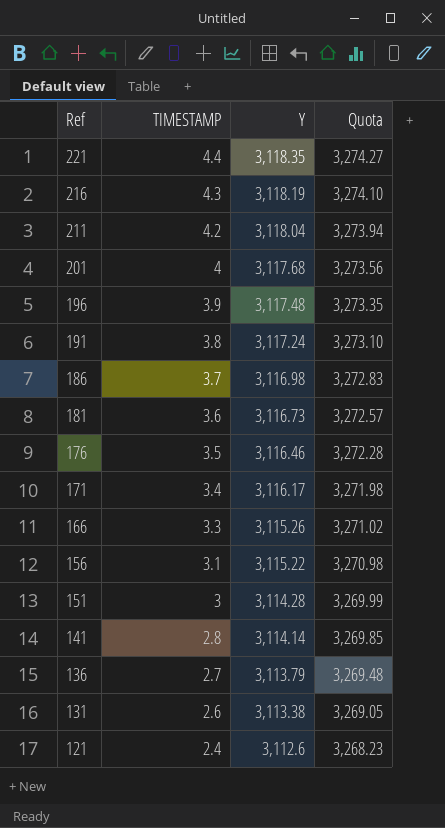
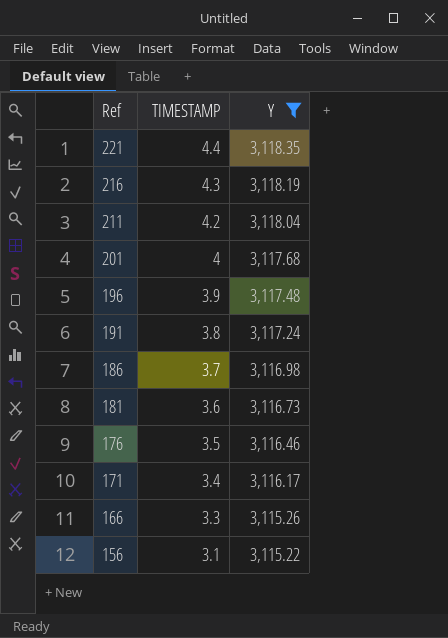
filter: none -> Y >= 3,115.22
column Quota | formula: [Y] * 1.05 -> none

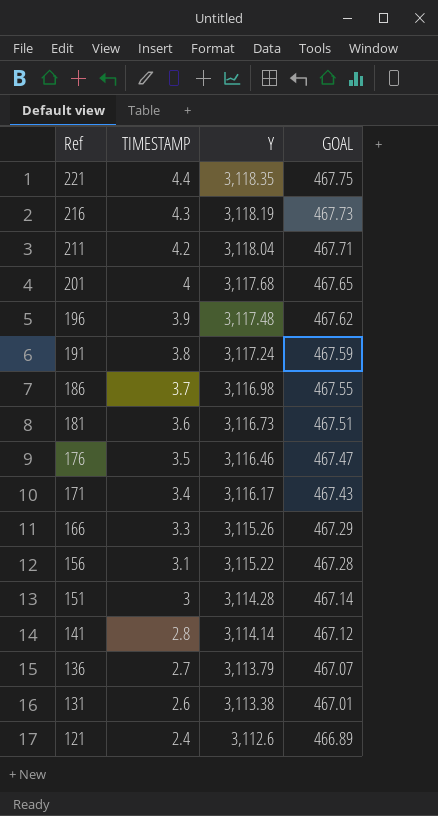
filter: Y >= 3,115.22 -> none
column GOAL | formula: none -> [Y] * 0.15

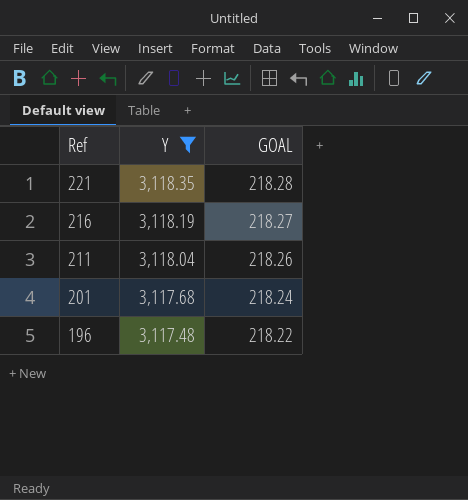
filter: none -> Y >= 3,117.48
column TIMESTAMP | position: 2 -> none
column GOAL | formula: [Y] * 0.15 -> [Y] * 0.07

